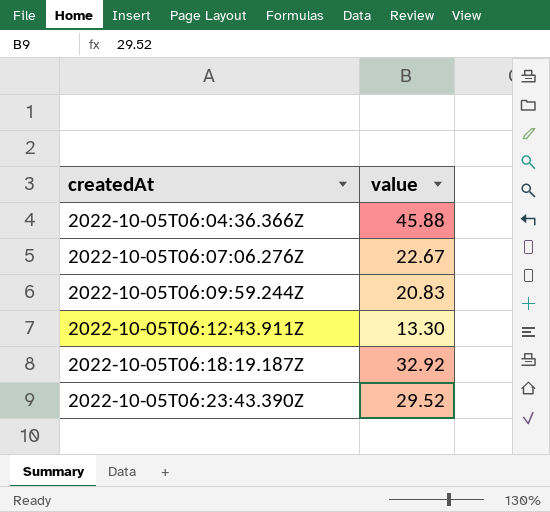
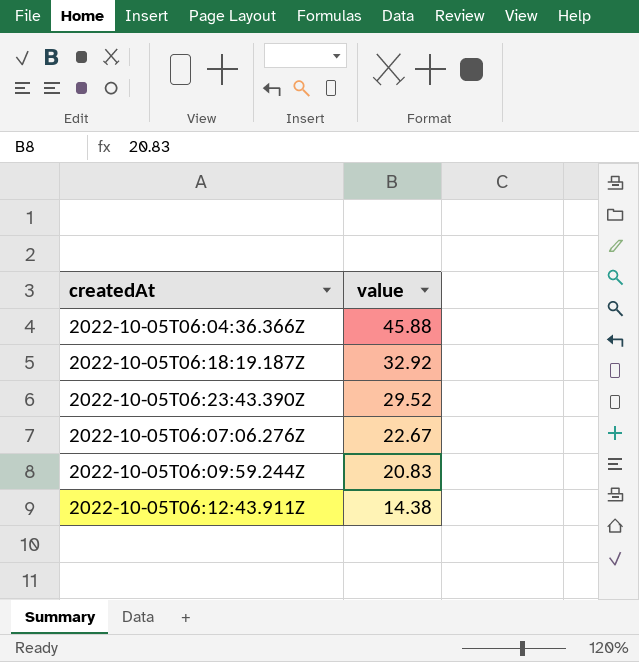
row order: createdAt ascending -> value descending
2022-10-05T06:12:43.911Z | value: 13.30 -> 14.38

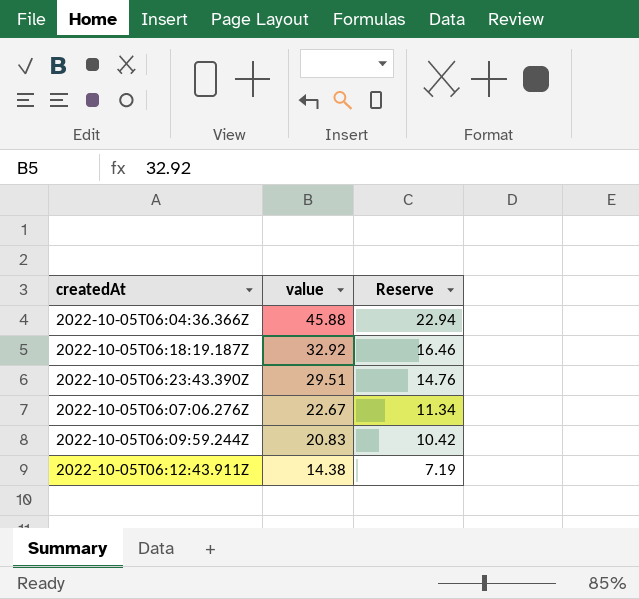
column Reserve | formula: none -> [value] * 0.5
2022-10-05T06:23:43.390Z | value: 29.52 -> 29.51

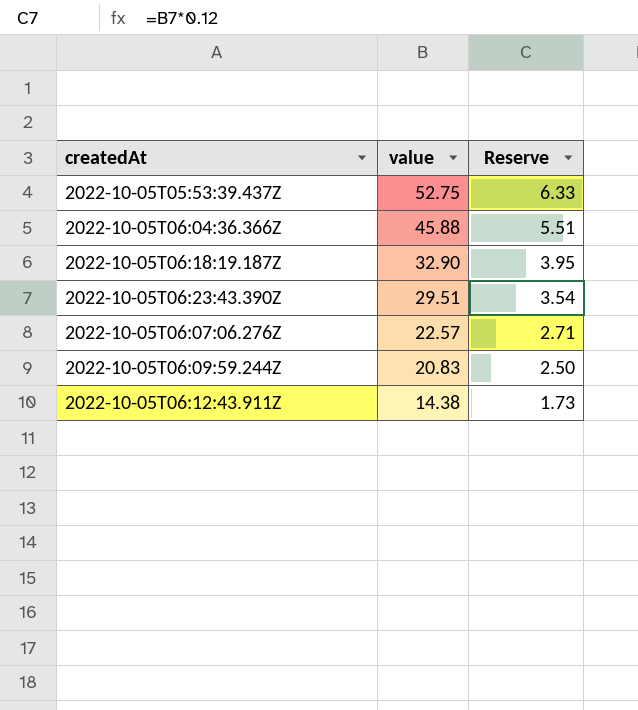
column Reserve | formula: [value] * 0.5 -> [value] * 0.12
row 2022-10-05T05:53:39.437Z: none -> 52.75 | 6.33
2022-10-05T06:18:19.187Z | value: 32.92 -> 32.90
2022-10-05T06:07:06.276Z | value: 22.67 -> 22.57

